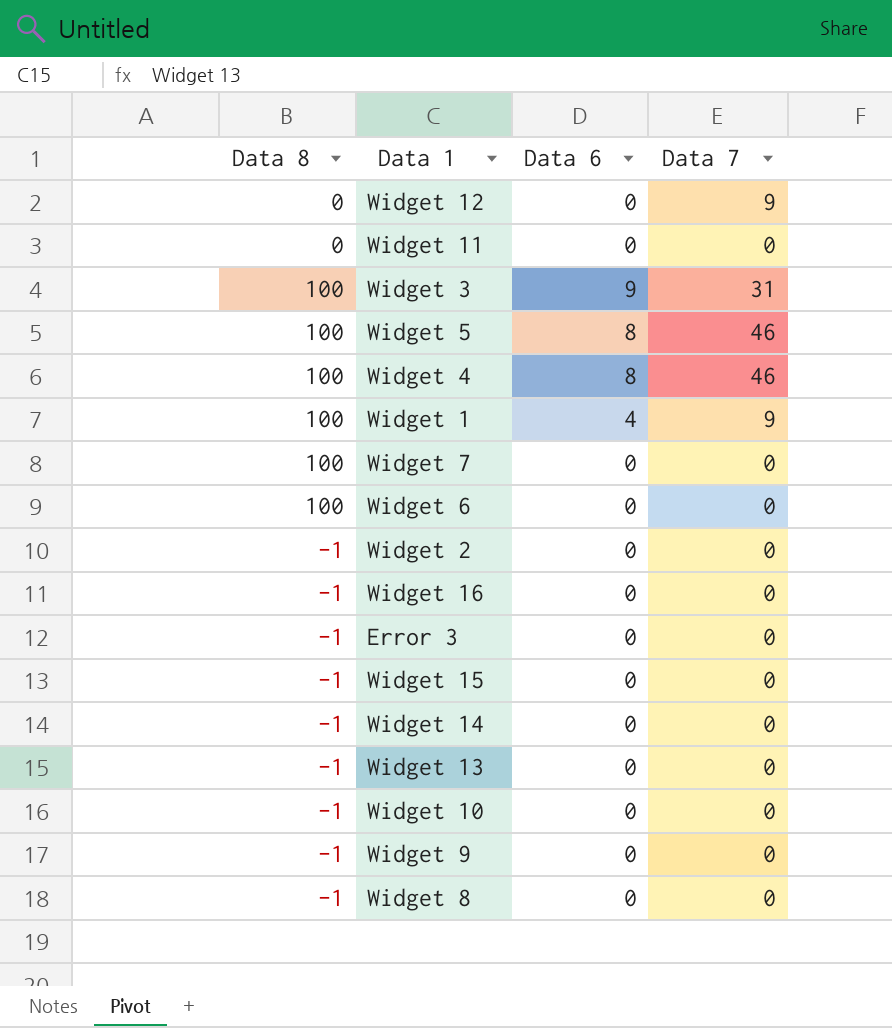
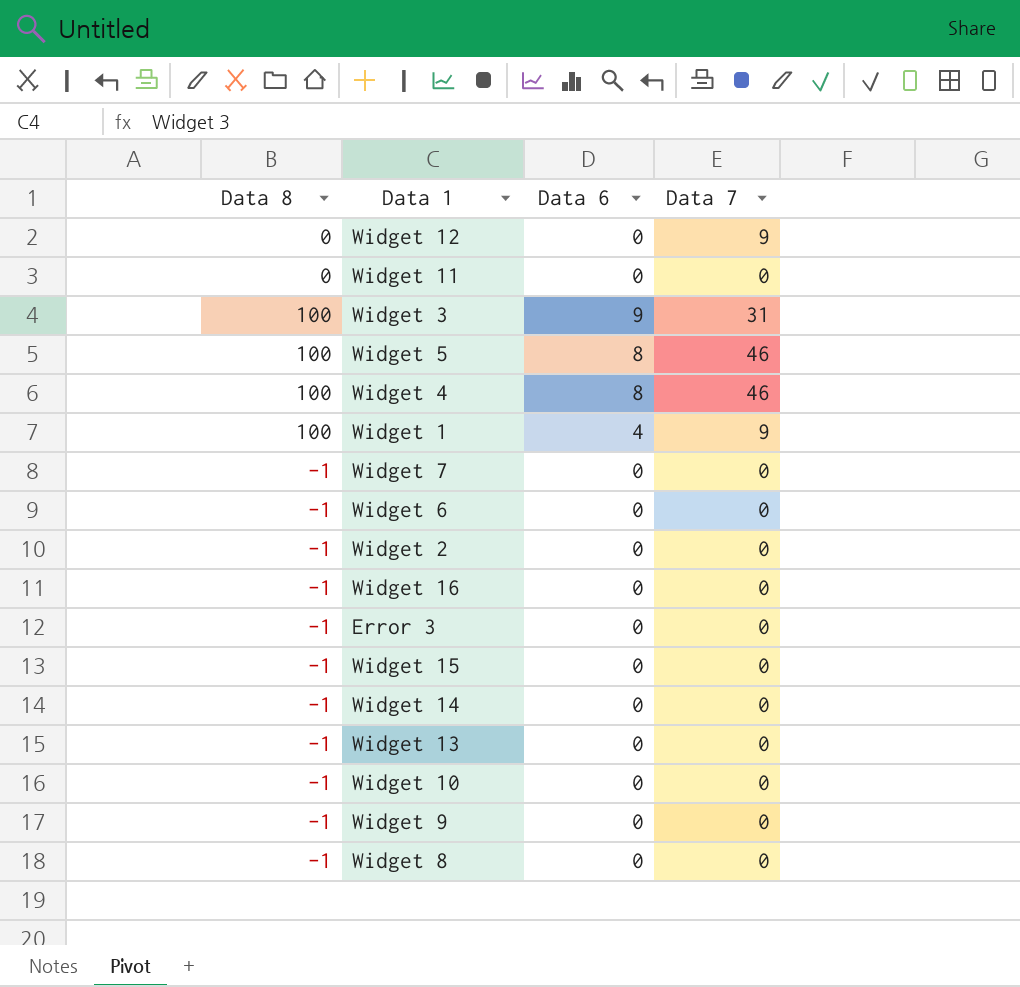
Widget 7 | Data 8: 100 -> -1
Widget 6 | Data 8: 100 -> -1

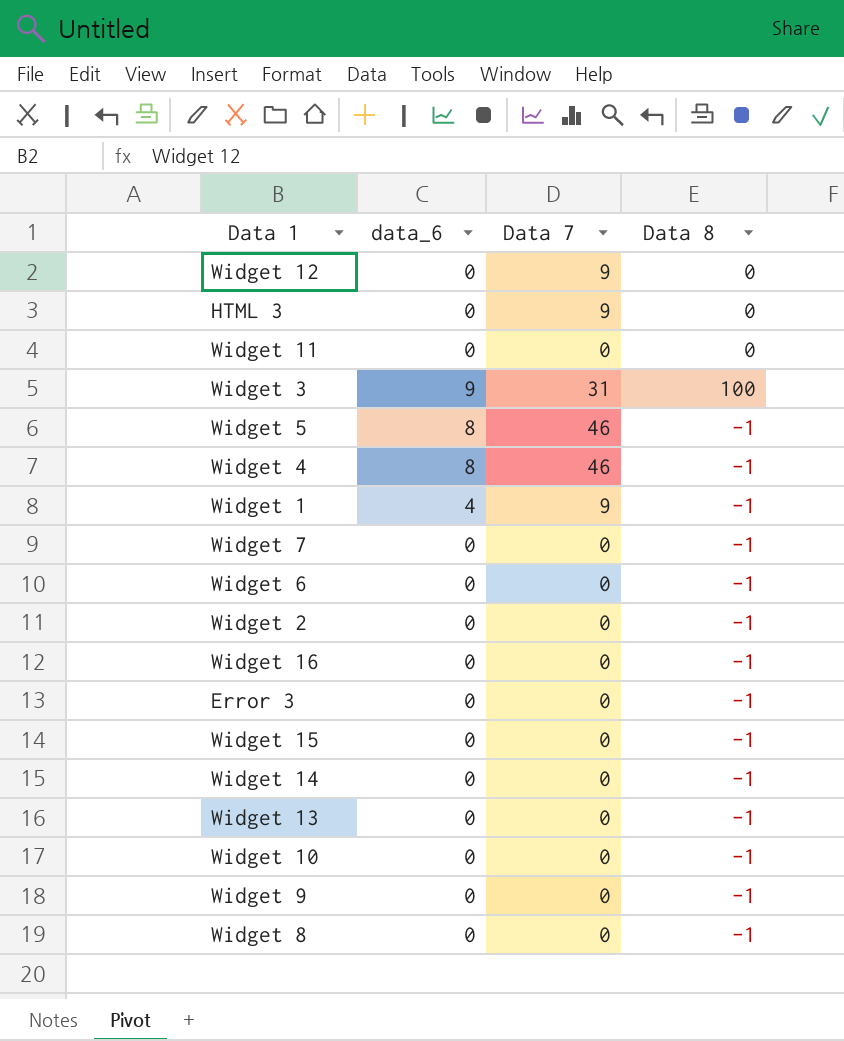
column name: Data 6 -> data_6
column Data 8 | position: 1 -> 4
row HTML 3: none -> 0 | 9 | 0
Widget 5 | Data 8: 100 -> -1
Widget 4 | Data 8: 100 -> -1
Widget 1 | Data 8: 100 -> -1

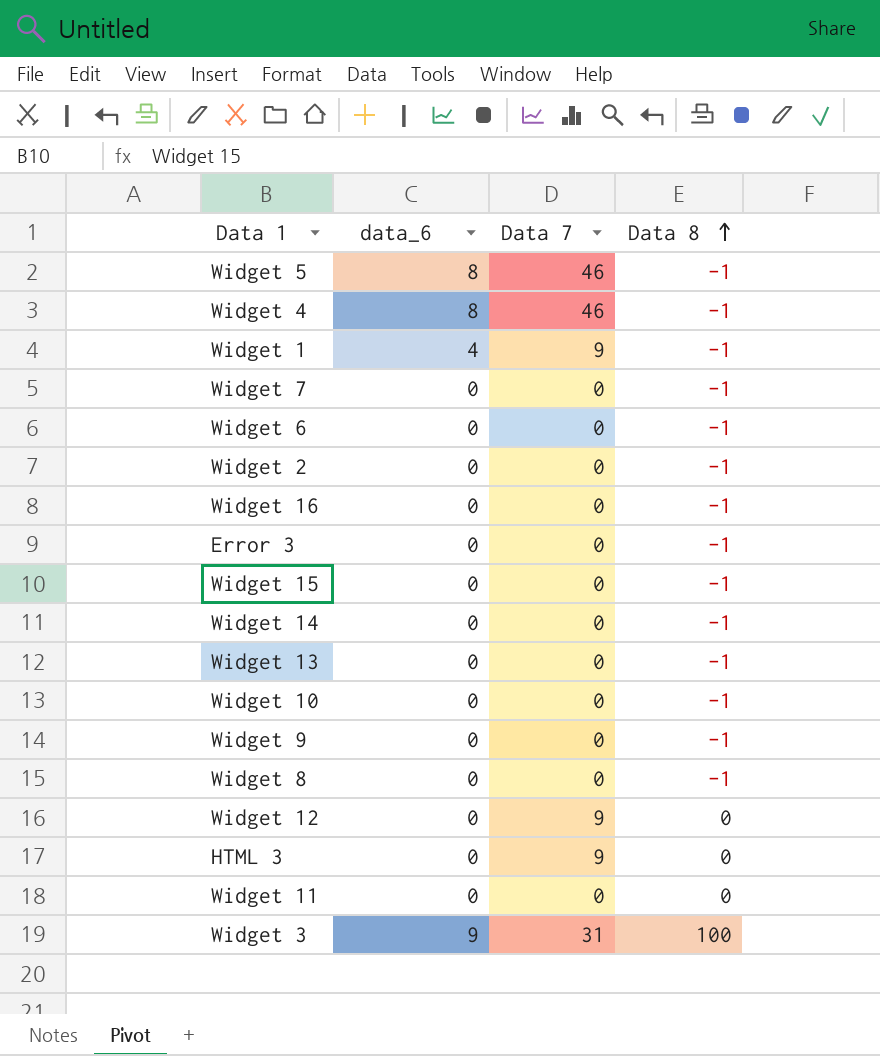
row order: none -> Data 8 ascending

